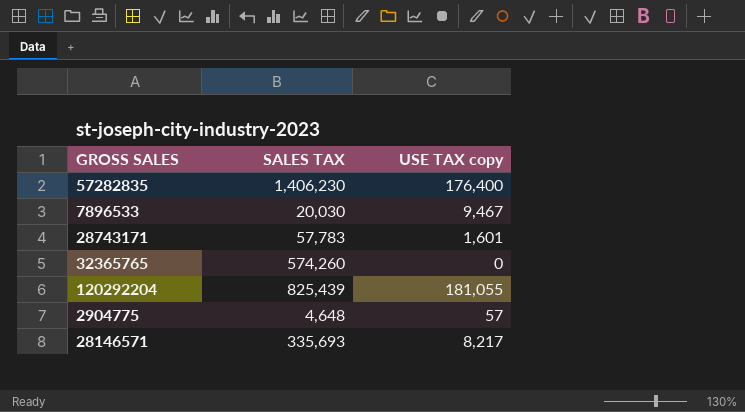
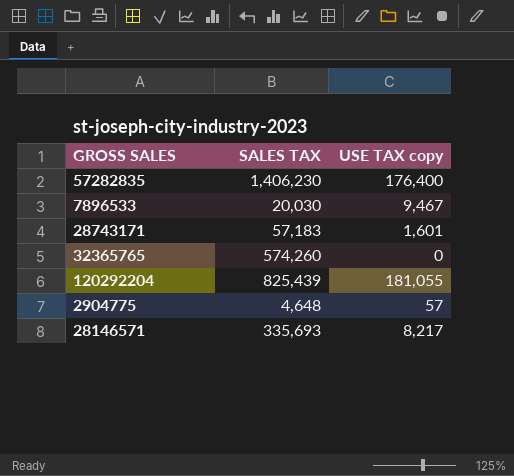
28743171 | SALES TAX: 57,783 -> 57,183

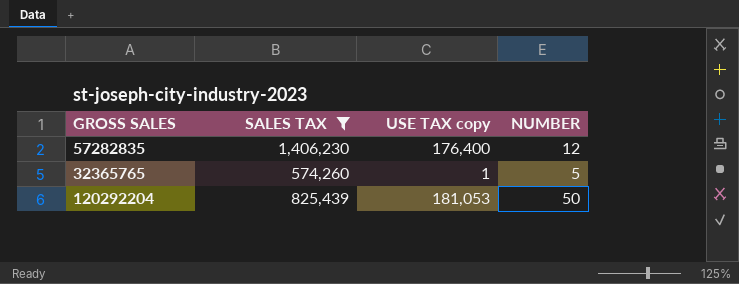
filter: none -> SALES TAX >= 574,260
column NUMBER | position: none -> 4
32365765 | USE TAX copy: 0 -> 1
120292204 | USE TAX copy: 181,055 -> 181,053

